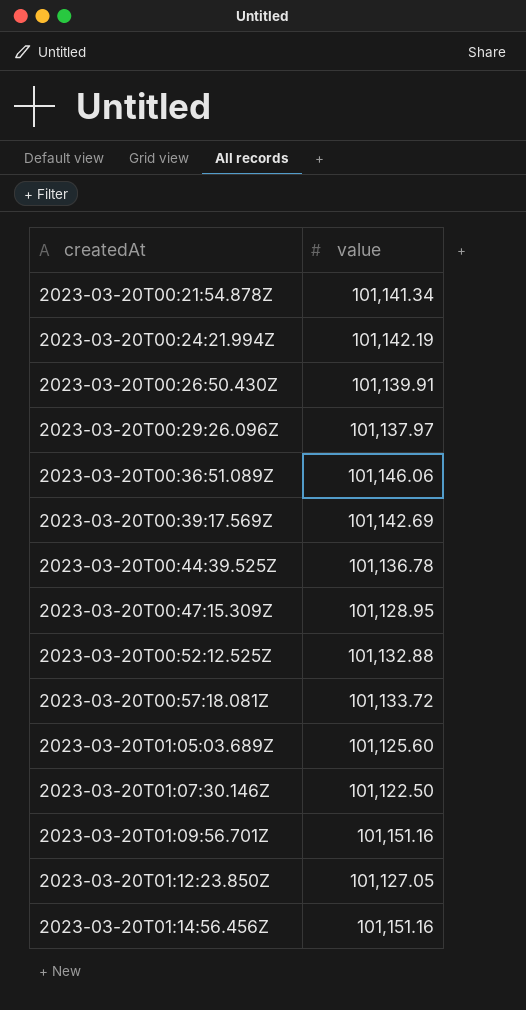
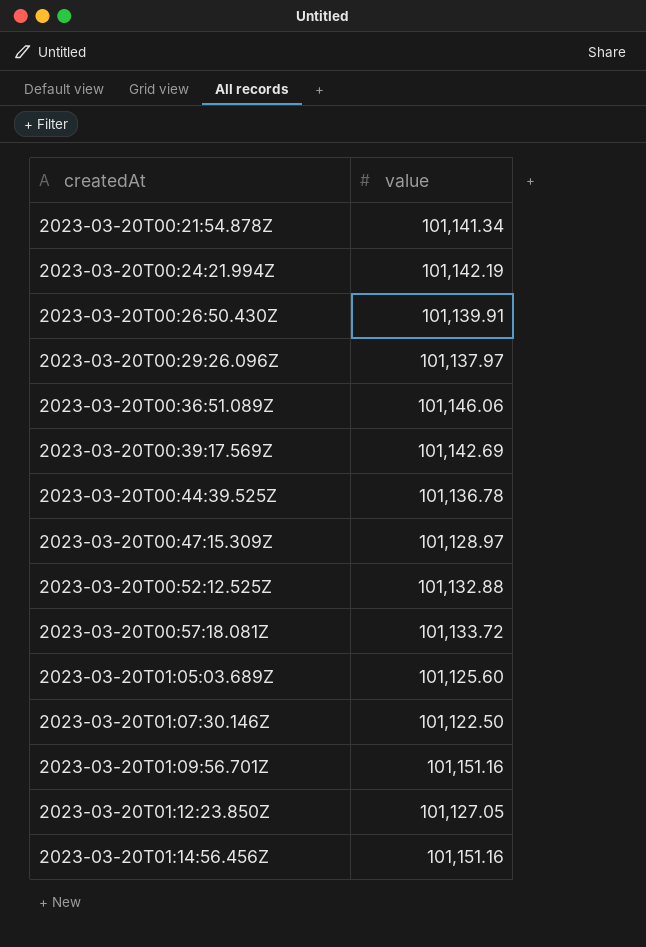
2023-03-20T00:47:15.309Z | value: 101,128.95 -> 101,128.97

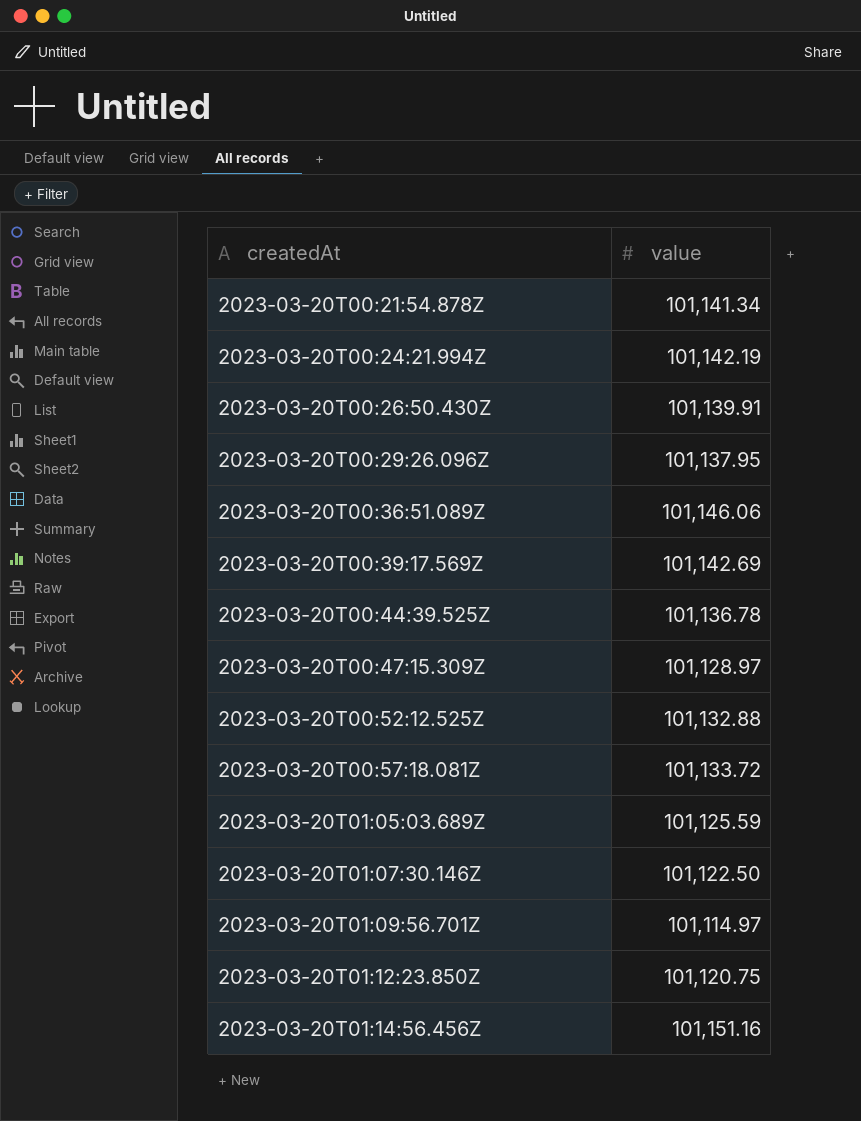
2023-03-20T00:29:26.096Z | value: 101,137.97 -> 101,137.95
2023-03-20T01:05:03.689Z | value: 101,125.60 -> 101,125.59
2023-03-20T01:09:56.701Z | value: 101,151.16 -> 101,114.97
2023-03-20T01:12:23.850Z | value: 101,127.05 -> 101,120.75

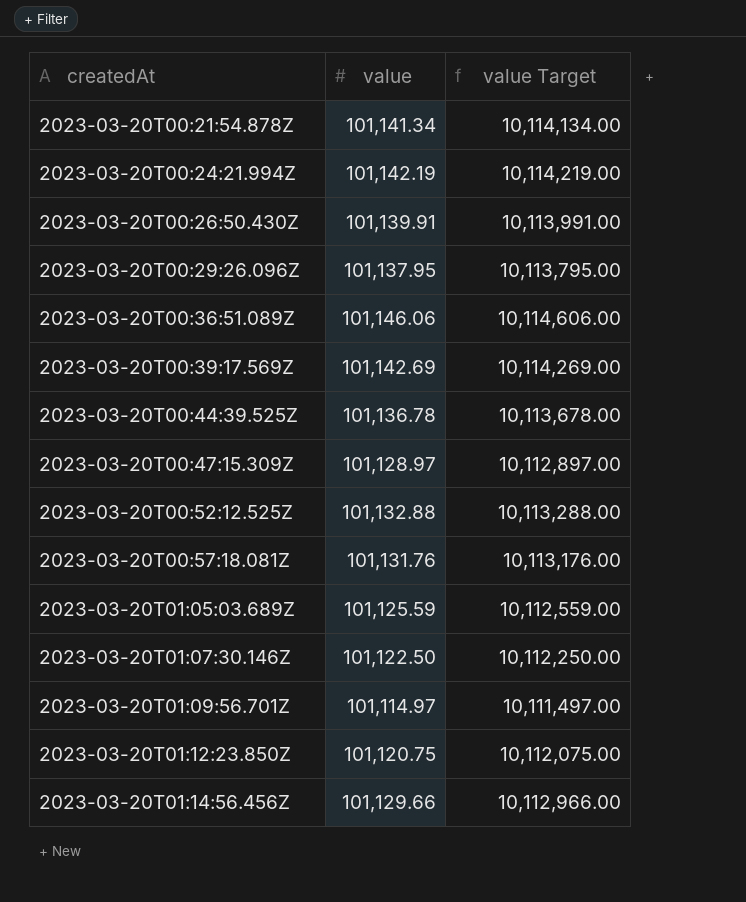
column value Target | formula: none -> [value] * 100
2023-03-20T00:57:18.081Z | value: 101,133.72 -> 101,131.76
2023-03-20T01:14:56.456Z | value: 101,151.16 -> 101,129.66

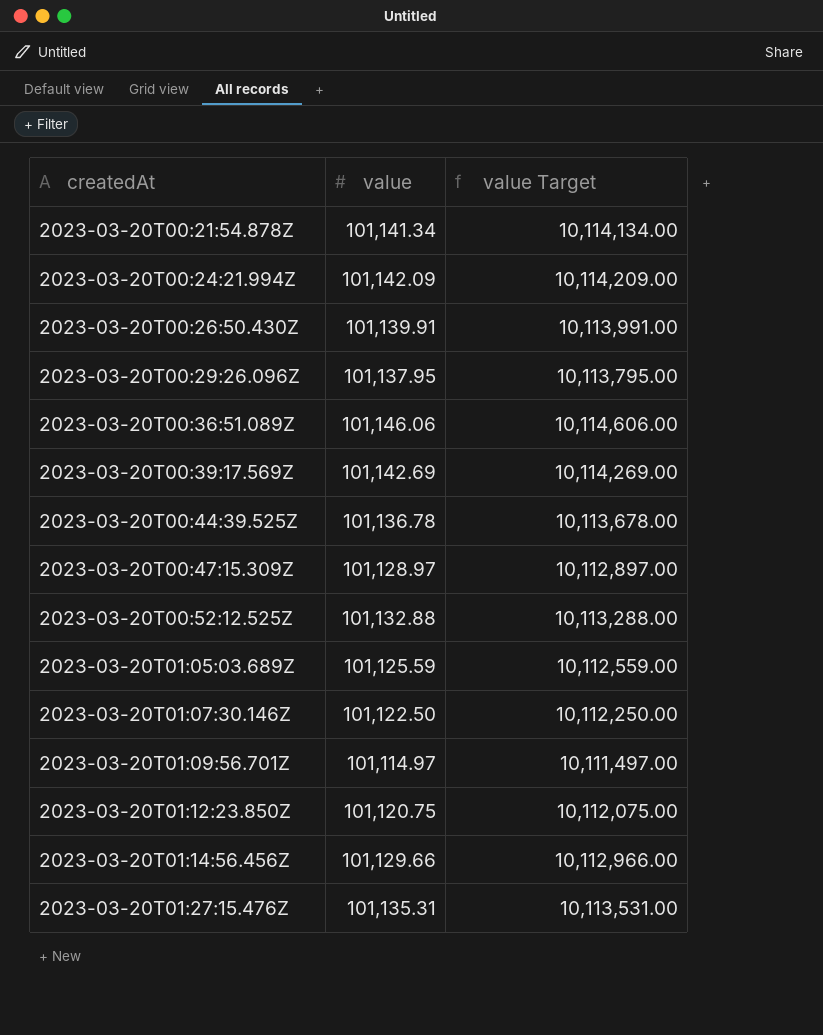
row 2023-03-20T00:57:18.081Z: 101,131.76 | 10,113,176.00 -> none
2023-03-20T00:24:21.994Z | value: 101,142.19 -> 101,142.09
2023-03-20T00:24:21.994Z | value Target: 10,114,219.00 -> 10,114,209.00
row 2023-03-20T01:27:15.476Z: none -> 101,135.31 | 10,113,531.00

